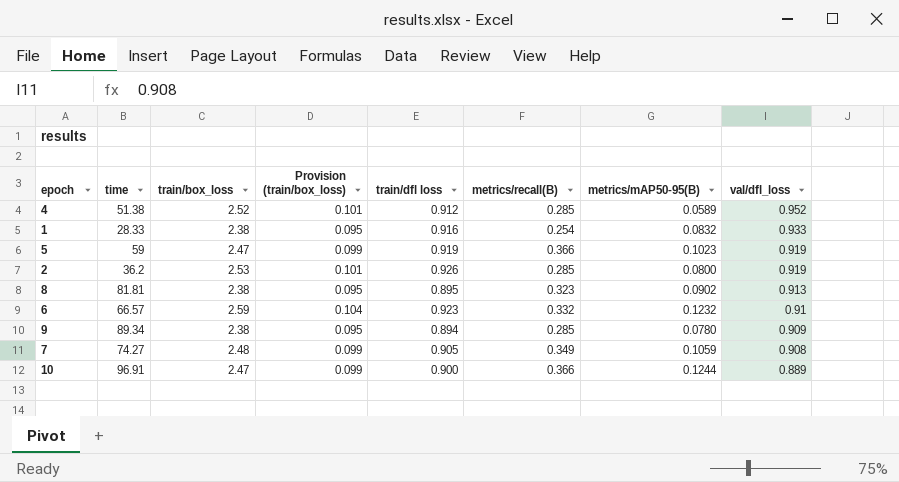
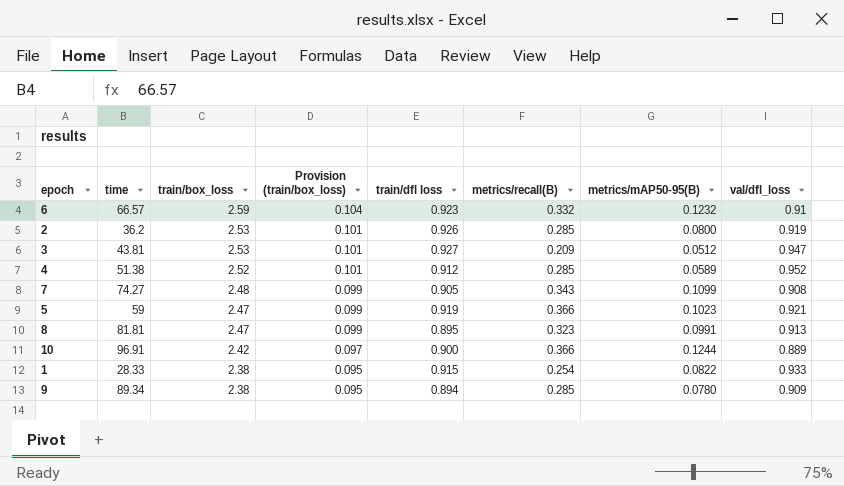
row order: val/dfl_loss descending -> train/box_loss descending
row 3: none -> 43.81 | 2.53 | 0.101 | 0.927 | 0.209 | 0.0512 | 0.947
7 | metrics/recall(B): 0.349 -> 0.343
7 | metrics/mAP50-95(B): 0.1059 -> 0.1099
5 | val/dfl_loss: 0.919 -> 0.921
8 | train/box_loss: 2.38 -> 2.47
8 | Provision (train/box_loss): 0.095 -> 0.099
8 | metrics/mAP50-95(B): 0.0902 -> 0.0991
10 | train/box_loss: 2.47 -> 2.42
10 | Provision (train/box_loss): 0.099 -> 0.097
1 | train/dfl loss: 0.916 -> 0.915
1 | metrics/mAP50-95(B): 0.0832 -> 0.0822

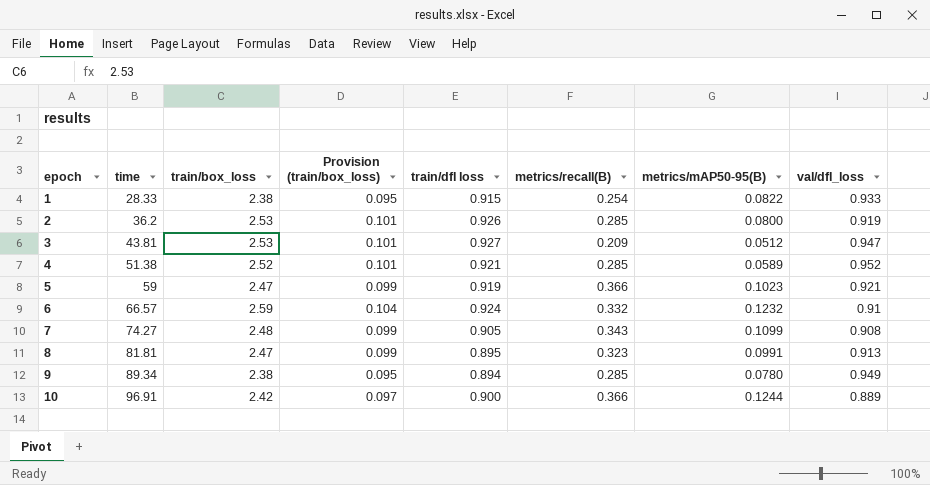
row order: train/box_loss descending -> epoch ascending
4 | train/dfl loss: 0.912 -> 0.921
6 | train/dfl loss: 0.923 -> 0.924
9 | val/dfl_loss: 0.909 -> 0.949

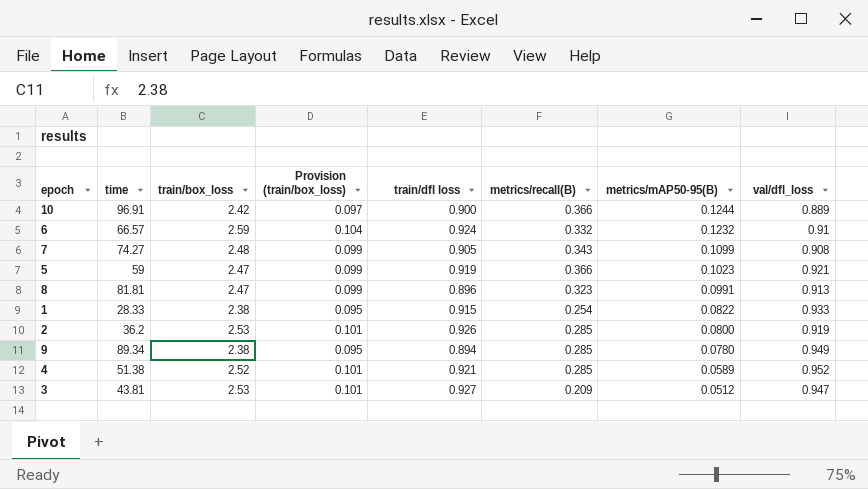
row order: epoch ascending -> metrics/mAP50-95(B) descending
8 | train/dfl loss: 0.895 -> 0.896

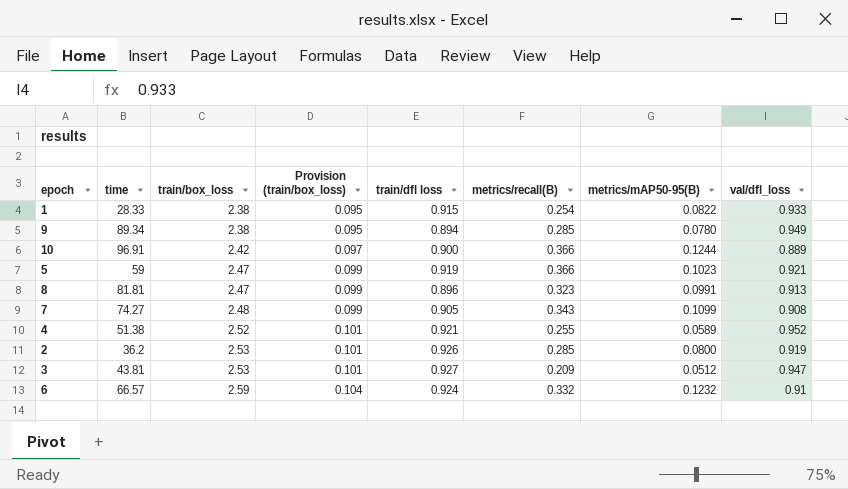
row order: metrics/mAP50-95(B) descending -> train/box_loss ascending
4 | metrics/recall(B): 0.285 -> 0.255

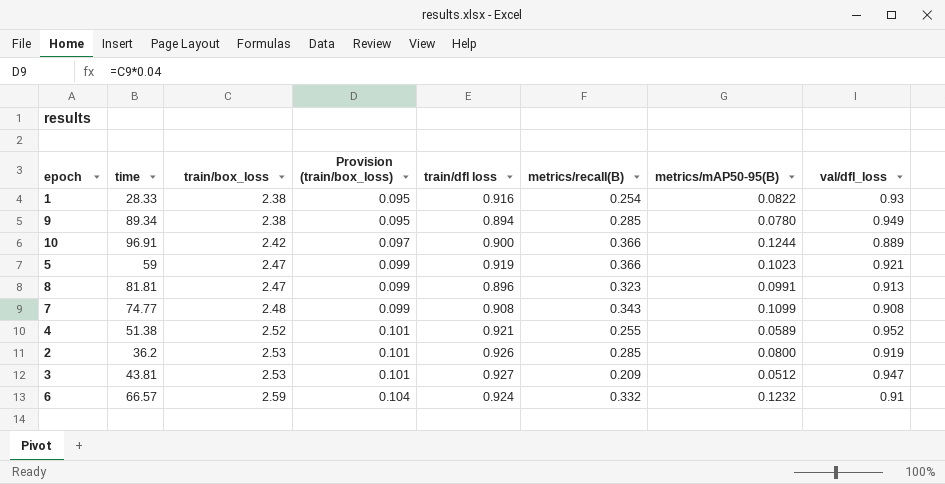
1 | train/dfl loss: 0.915 -> 0.916
1 | val/dfl_loss: 0.933 -> 0.93
7 | time: 74.27 -> 74.77
7 | train/dfl loss: 0.905 -> 0.908

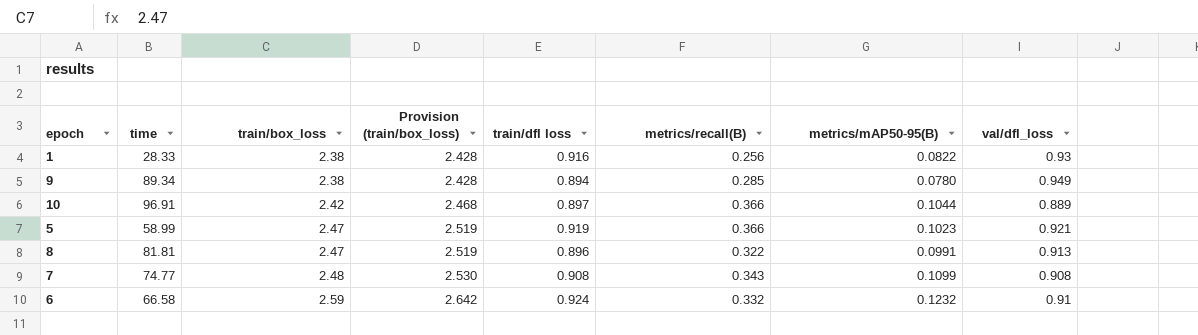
column Provision (train/box_loss) | formula: [train/box_loss] * 0.04 -> [train/box_loss] * 1.02
row 4: 51.38 | 2.52 | 0.101 | 0.921 | 0.255 | 0.0589 | 0.952 -> none
row 2: 36.2 | 2.53 | 0.101 | 0.926 | 0.285 | 0.0800 | 0.919 -> none
row 3: 43.81 | 2.53 | 0.101 | 0.927 | 0.209 | 0.0512 | 0.947 -> none
1 | metrics/recall(B): 0.254 -> 0.256
10 | train/dfl loss: 0.900 -> 0.897
10 | metrics/mAP50-95(B): 0.1244 -> 0.1044
5 | time: 59 -> 58.99
8 | metrics/recall(B): 0.323 -> 0.322
6 | time: 66.57 -> 66.58

